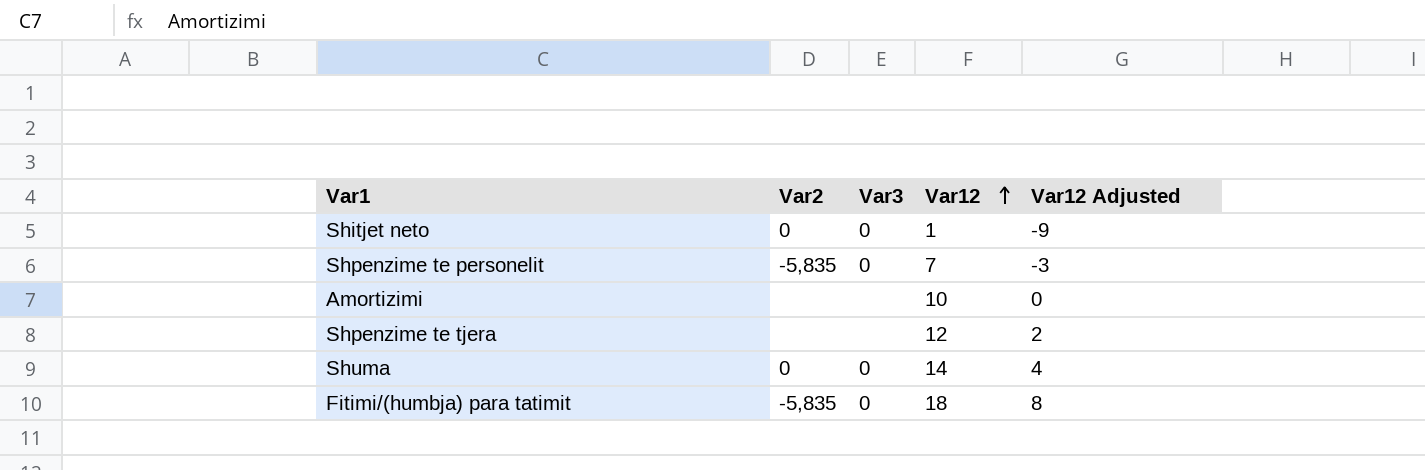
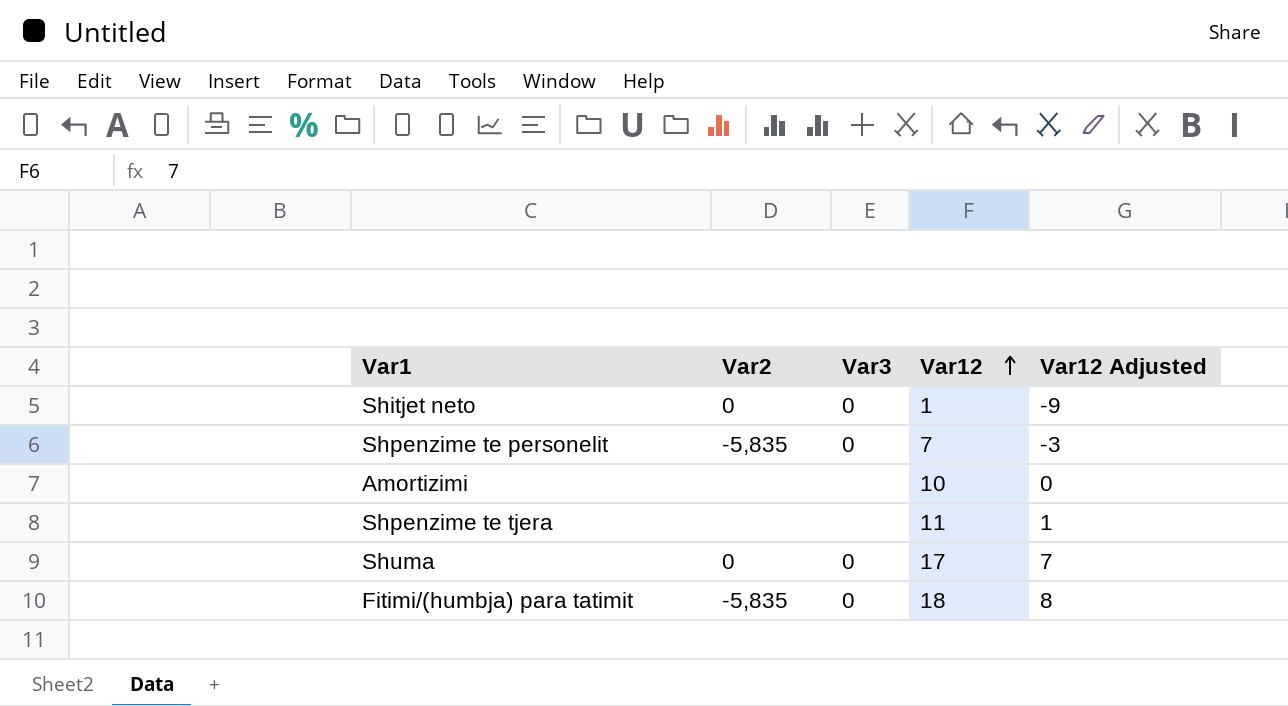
Shpenzime te tjera | Var12: 12 -> 11
Shpenzime te tjera | Var12 Adjusted: 2 -> 1
Shuma | Var12: 14 -> 17
Shuma | Var12 Adjusted: 4 -> 7

